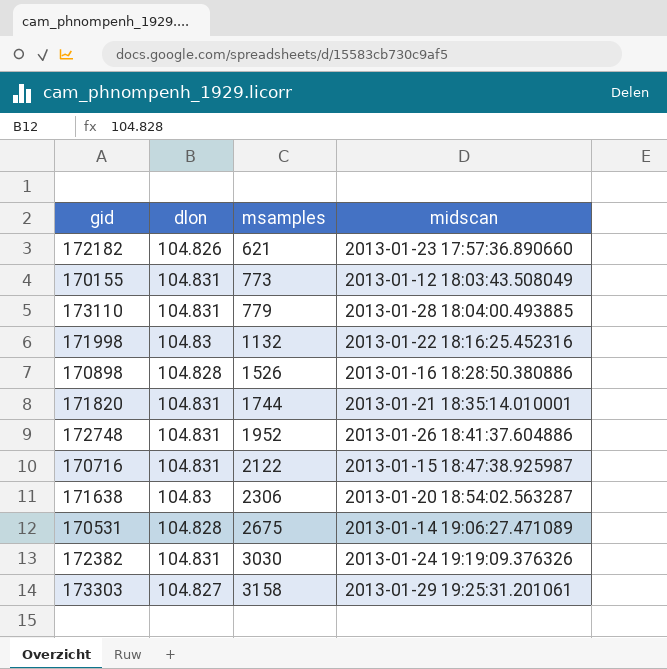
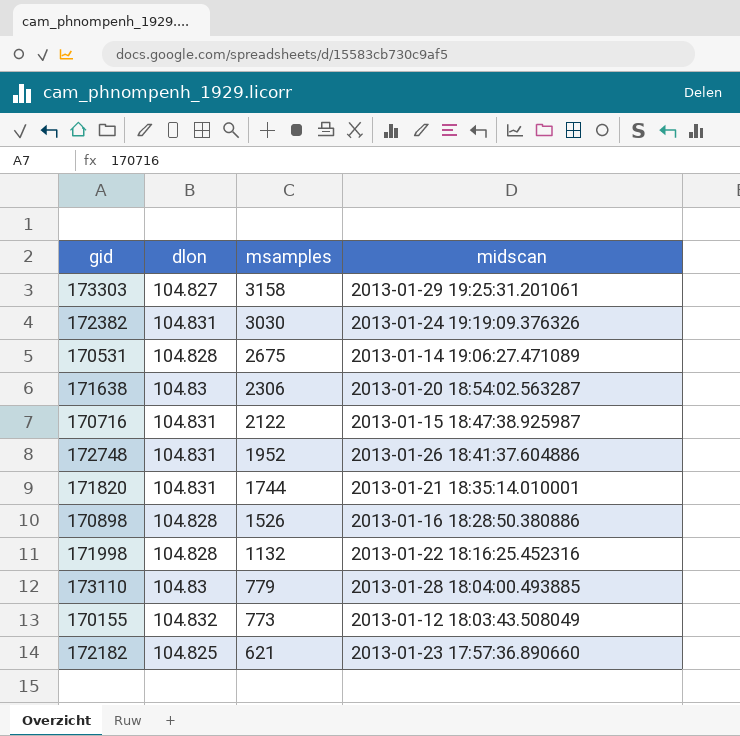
row order: msamples ascending -> msamples descending
171998 | dlon: 104.83 -> 104.828
173110 | dlon: 104.831 -> 104.83
170155 | dlon: 104.831 -> 104.832
172182 | dlon: 104.826 -> 104.825

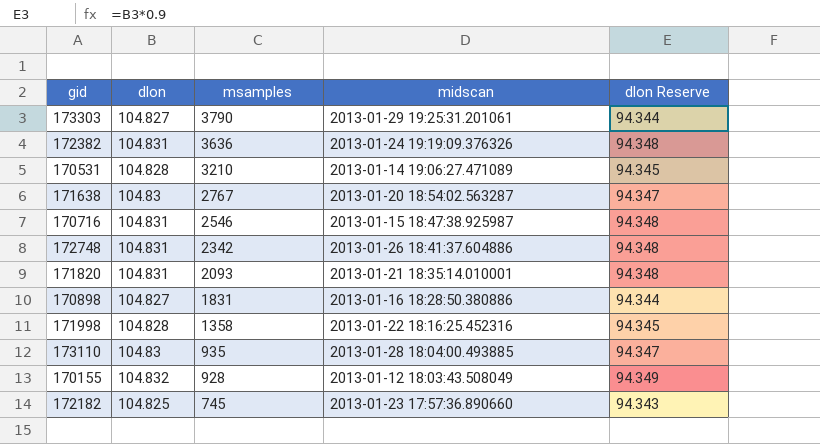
column dlon Reserve | formula: none -> [dlon] * 0.9
173303 | msamples: 3158 -> 3790
172382 | msamples: 3030 -> 3636
170531 | msamples: 2675 -> 3210
171638 | msamples: 2306 -> 2767
170716 | msamples: 2122 -> 2546
172748 | msamples: 1952 -> 2342
171820 | msamples: 1744 -> 2093
170898 | dlon: 104.828 -> 104.827
170898 | msamples: 1526 -> 1831
171998 | msamples: 1132 -> 1358
173110 | msamples: 779 -> 935
170155 | msamples: 773 -> 928
172182 | msamples: 621 -> 745

